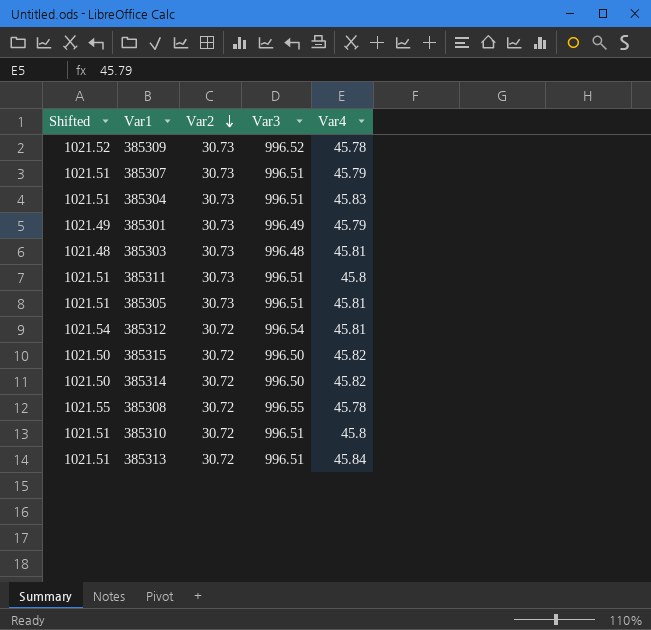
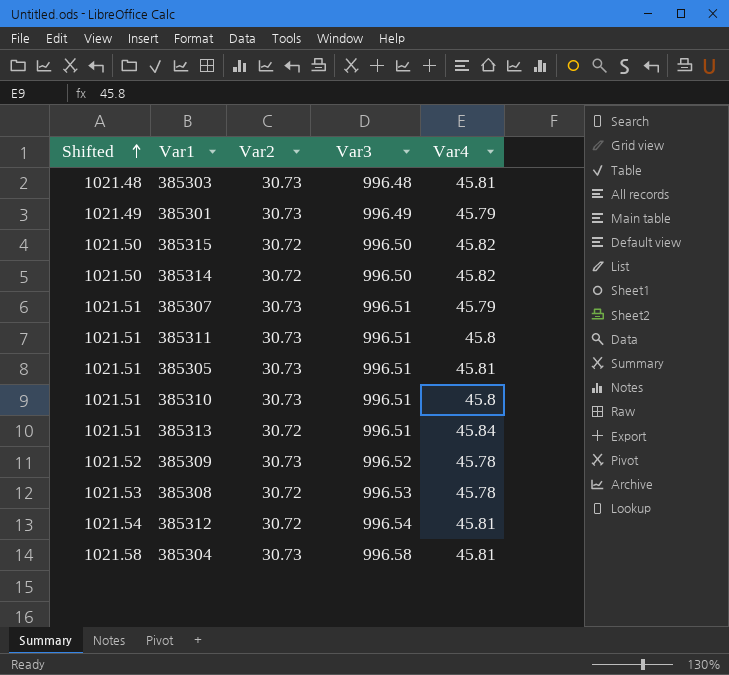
row order: Var2 descending -> Shifted ascending
385310 | Var2: 30.72 -> 30.73
385308 | Shifted: 1021.55 -> 1021.53
385308 | Var3: 996.55 -> 996.53
385304 | Shifted: 1021.51 -> 1021.58
385304 | Var3: 996.51 -> 996.58
385304 | Var4: 45.83 -> 45.81

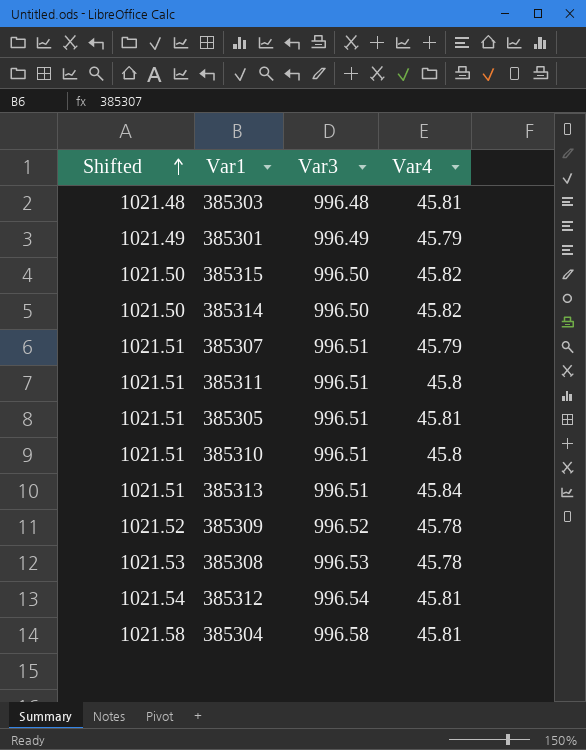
column Var2 | position: 3 -> none

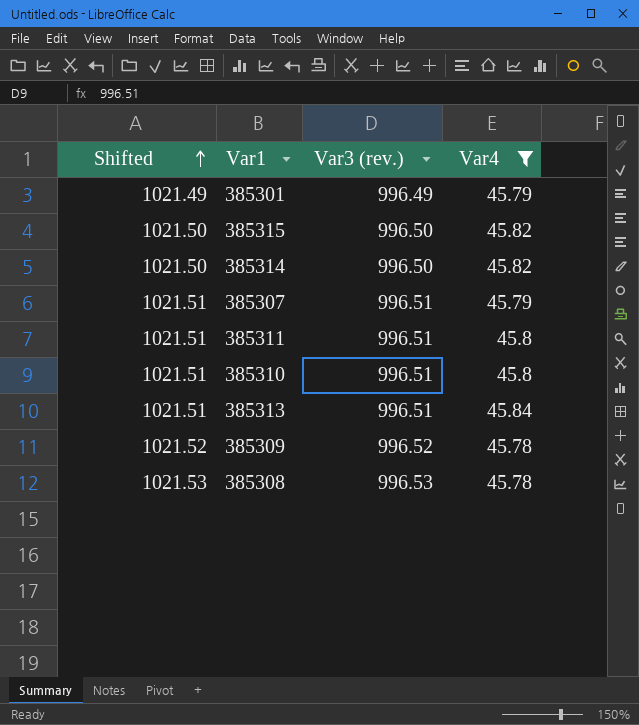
filter: none -> Var4 != 45.81
column name: Var3 -> Var3 (rev.)

